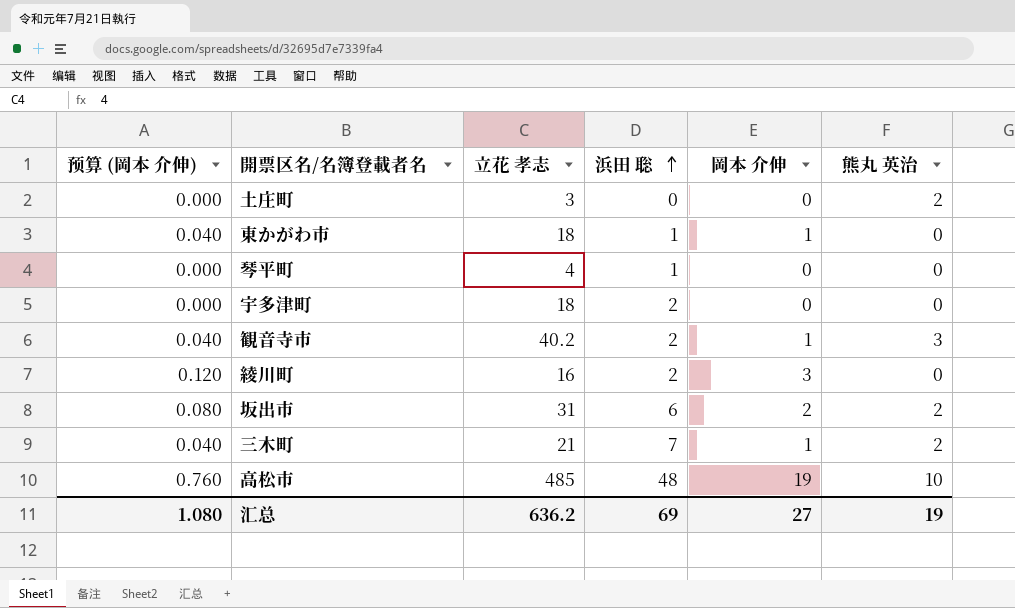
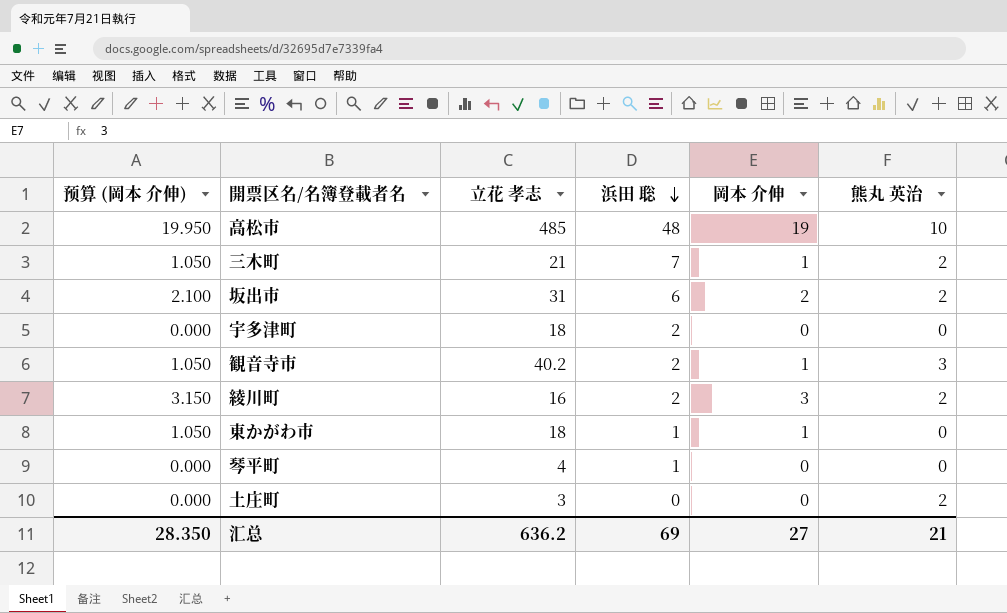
row order: 浜田 聡 ascending -> 浜田 聡 descending
column 预算 (岡本 介伸) | formula: [岡本 介伸] * 0.04 -> [岡本 介伸] * 1.05
綾川町 | 熊丸 英治: 0 -> 2
汇总 | 预算 (岡本 介伸): 1.080 -> 28.350
汇总 | 熊丸 英治: 19 -> 21

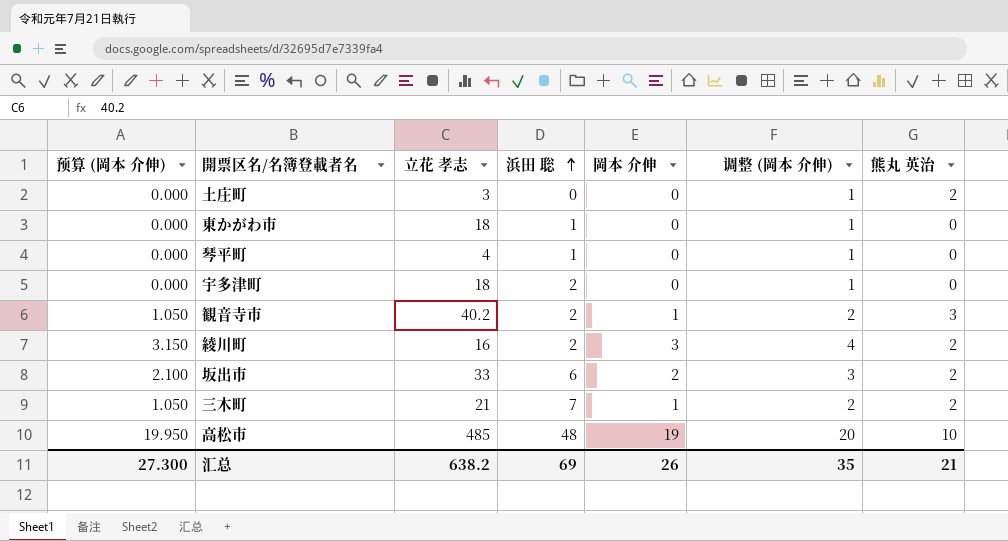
row order: 浜田 聡 descending -> 浜田 聡 ascending
column 调整 (岡本 介伸) | formula: none -> [岡本 介伸] + 1
東かがわ市 | 预算 (岡本 介伸): 1.050 -> 0.000
東かがわ市 | 岡本 介伸: 1 -> 0
坂出市 | 立花 孝志: 31 -> 33
汇总 | 预算 (岡本 介伸): 28.350 -> 27.300
汇总 | 立花 孝志: 636.2 -> 638.2
汇总 | 岡本 介伸: 27 -> 26

